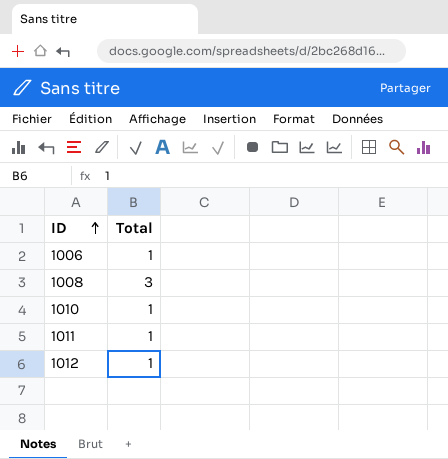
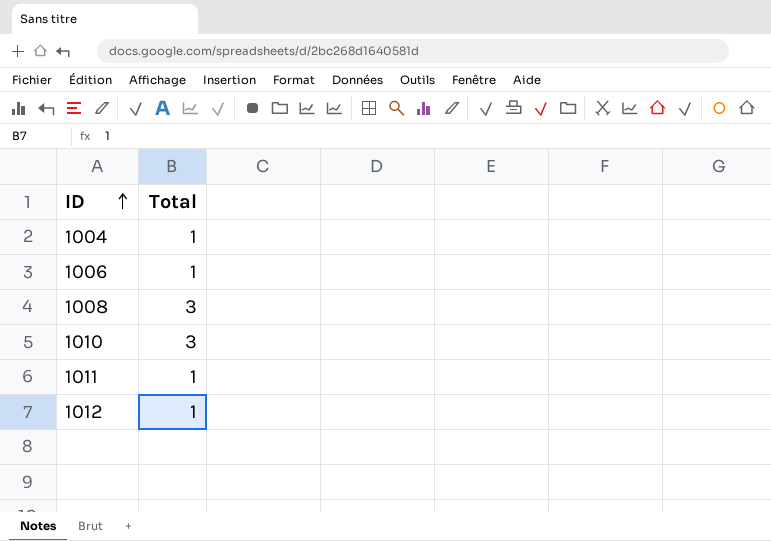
row 1004: none -> 1
1010 | Total: 1 -> 3

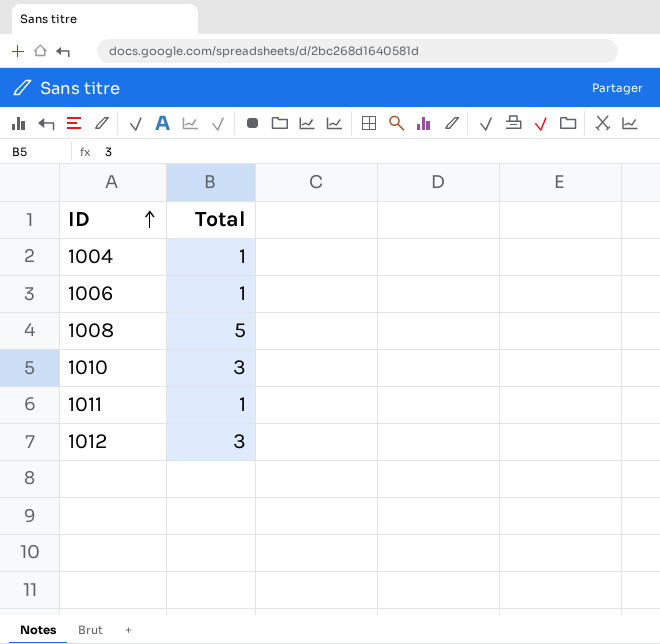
1008 | Total: 3 -> 5
1012 | Total: 1 -> 3

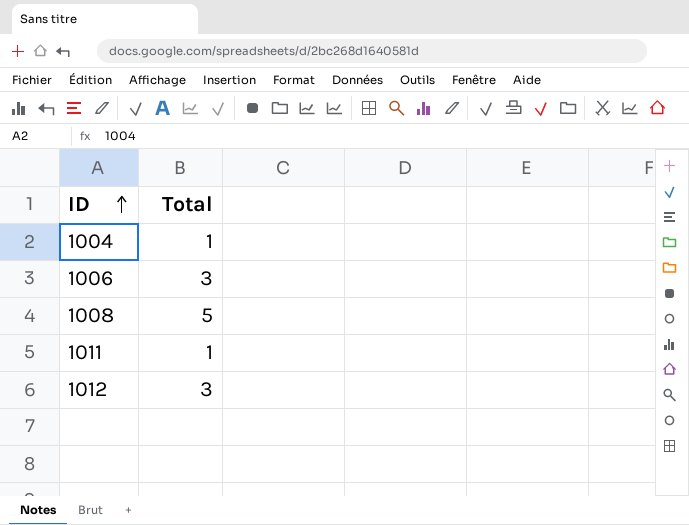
row 1010: 3 -> none
1006 | Total: 1 -> 3

